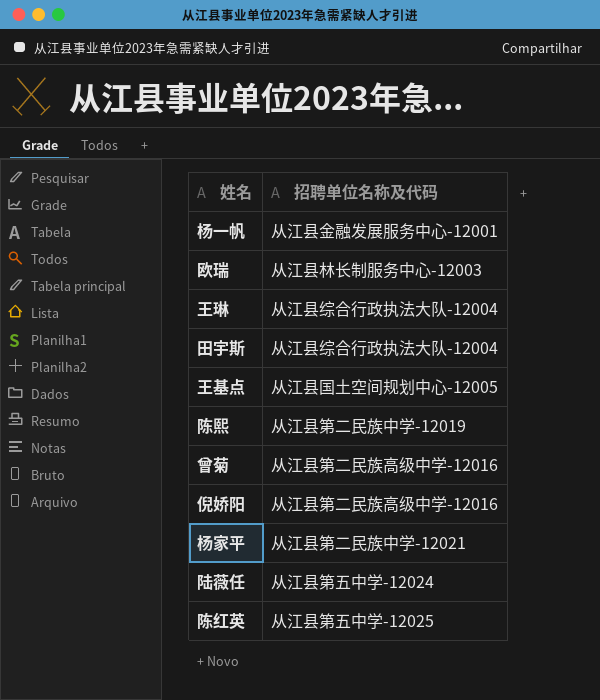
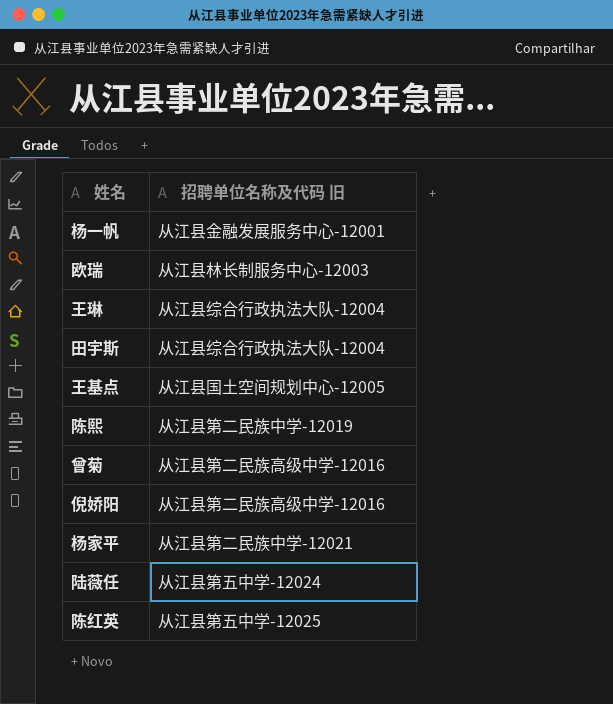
column name: 招聘单位名称及代码 -> 招聘单位名称及代码 旧

